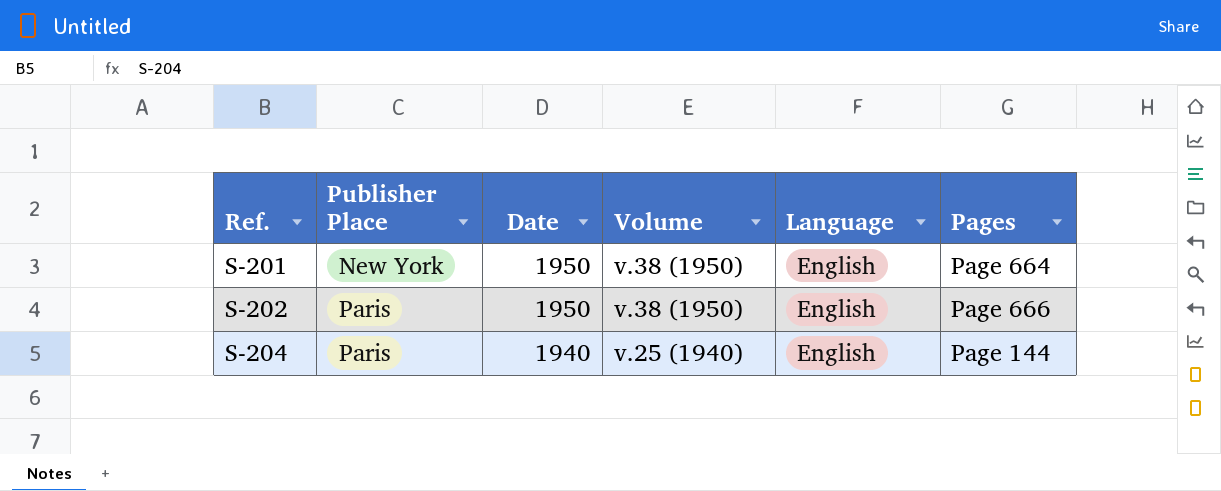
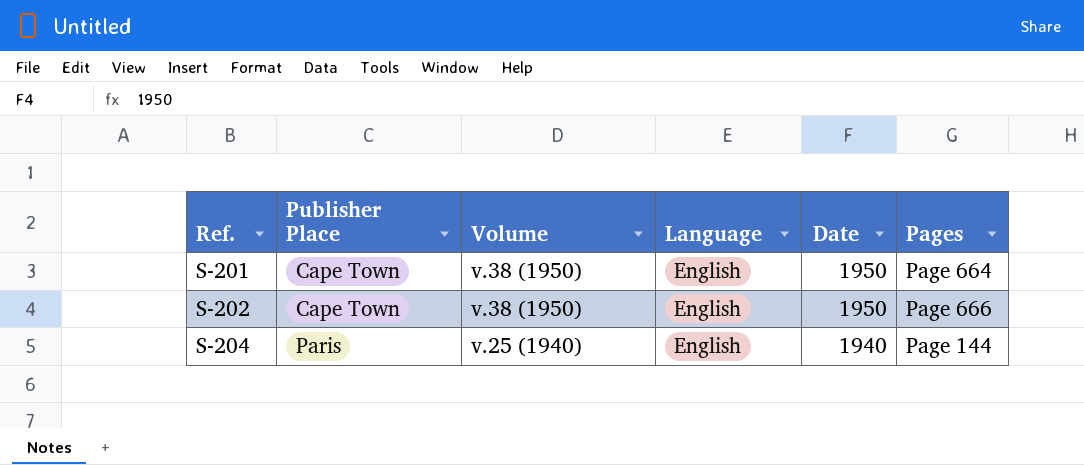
column Date | position: 3 -> 5
S-201 | Publisher Place: New York -> Cape Town
S-202 | Publisher Place: Paris -> Cape Town

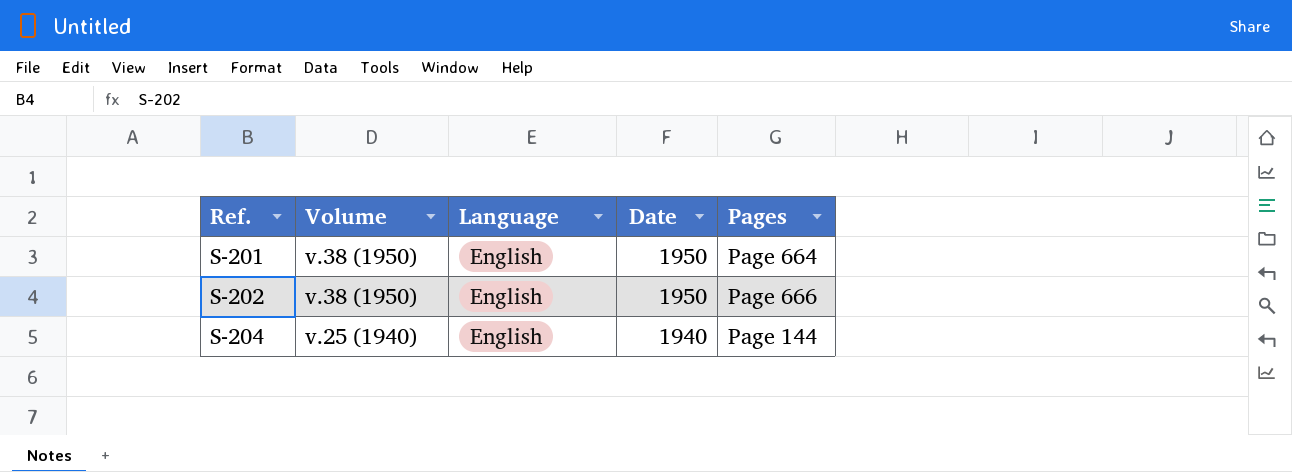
column Publisher Place | position: 2 -> none

